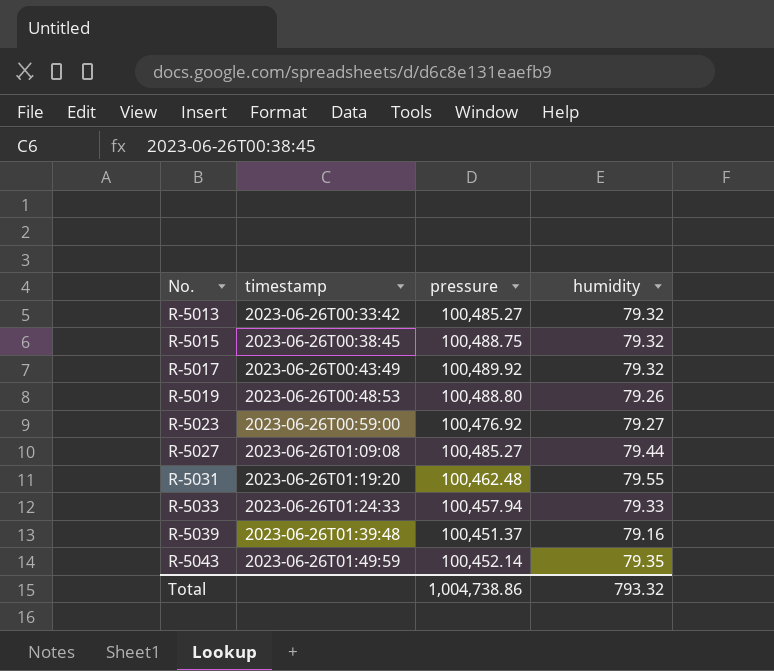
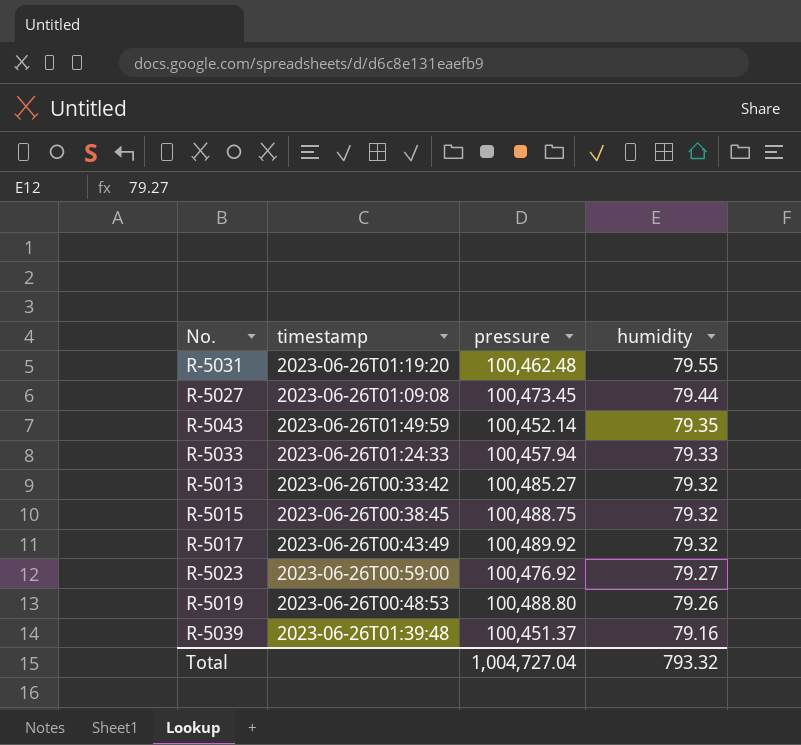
row order: No. ascending -> humidity descending
R-5027 | pressure: 100,485.27 -> 100,473.45
Total | pressure: 1,004,738.86 -> 1,004,727.04

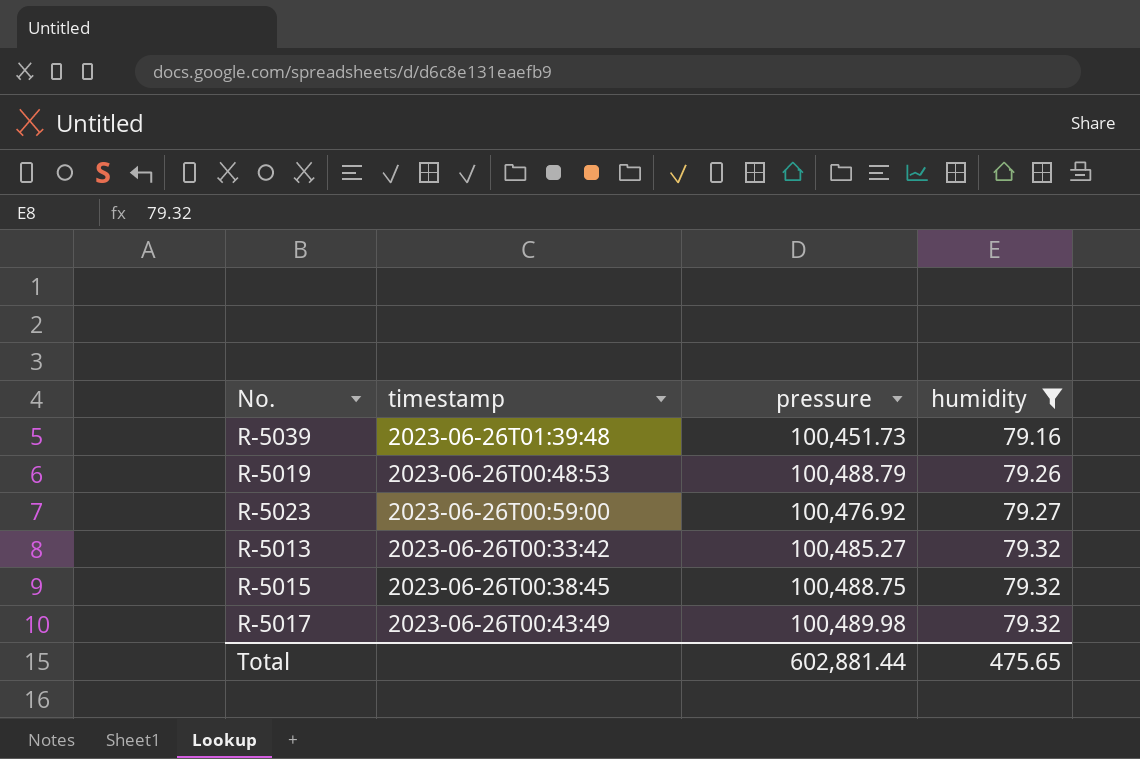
filter: none -> humidity <= 79.32
row order: humidity descending -> humidity ascending
R-5039 | pressure: 100,451.37 -> 100,451.73
R-5019 | pressure: 100,488.80 -> 100,488.79
R-5017 | pressure: 100,489.92 -> 100,489.98
Total | pressure: 1,004,727.04 -> 602,881.44
Total | humidity: 793.32 -> 475.65

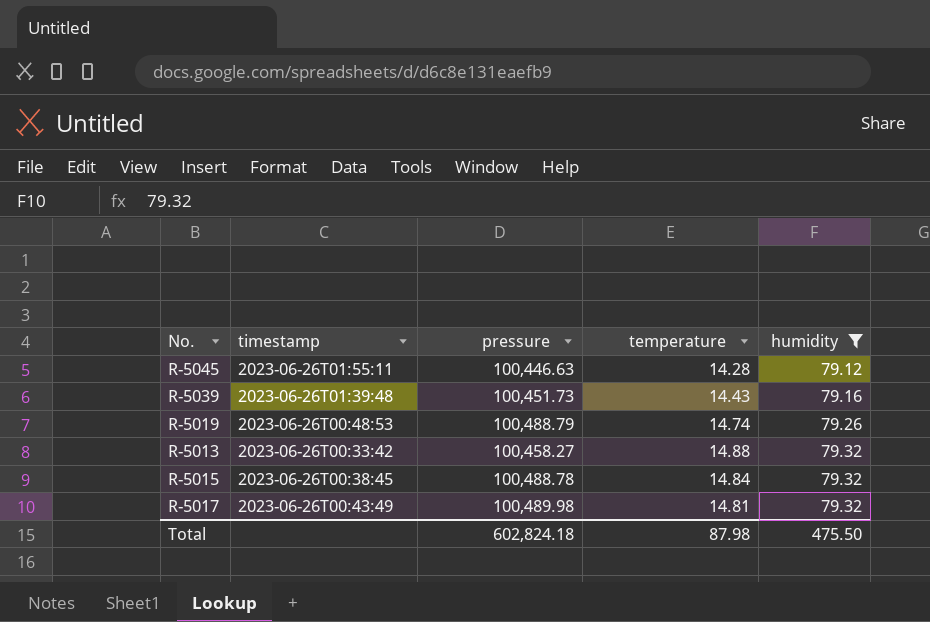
column temperature | position: none -> 4
row R-5023: 2023-06-26T00:59:00 | 100,476.92 | 79.27 -> none
row R-5045: none -> 2023-06-26T01:55:11 | 100,446.63 | 14.28 | 79.12
R-5013 | pressure: 100,485.27 -> 100,458.27
R-5015 | pressure: 100,488.75 -> 100,488.78
Total | pressure: 602,881.44 -> 602,824.18
Total | humidity: 475.65 -> 475.50

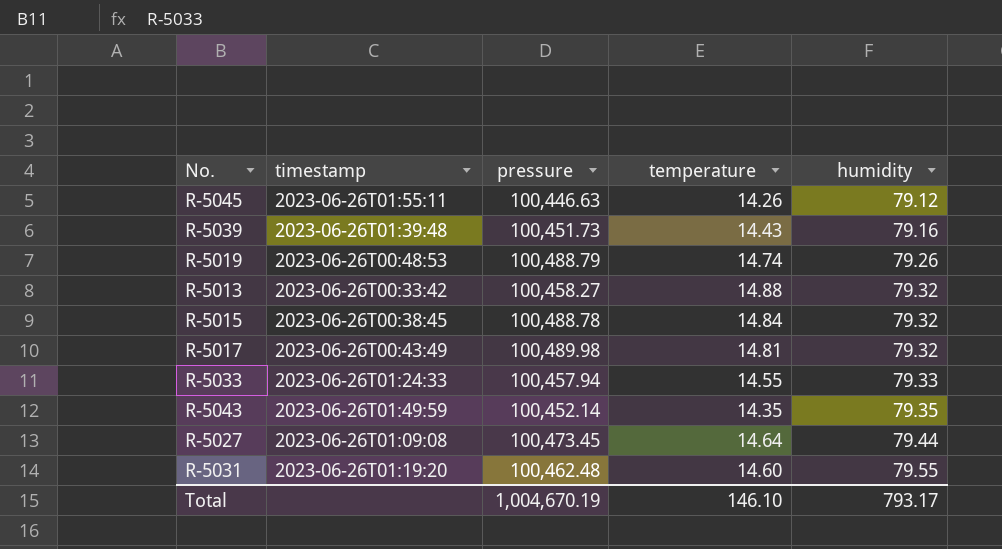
filter: humidity <= 79.32 -> none
R-5045 | temperature: 14.28 -> 14.26
Total | pressure: 602,824.18 -> 1,004,670.19
Total | temperature: 87.98 -> 146.10
Total | humidity: 475.50 -> 793.17

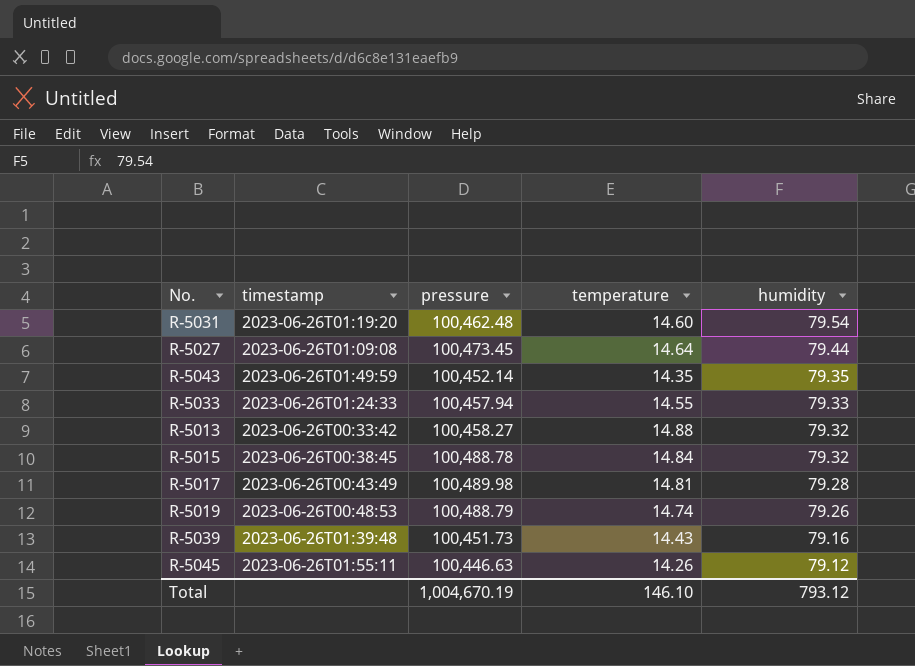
row order: humidity ascending -> humidity descending
R-5031 | humidity: 79.55 -> 79.54
R-5017 | humidity: 79.32 -> 79.28
Total | humidity: 793.17 -> 793.12

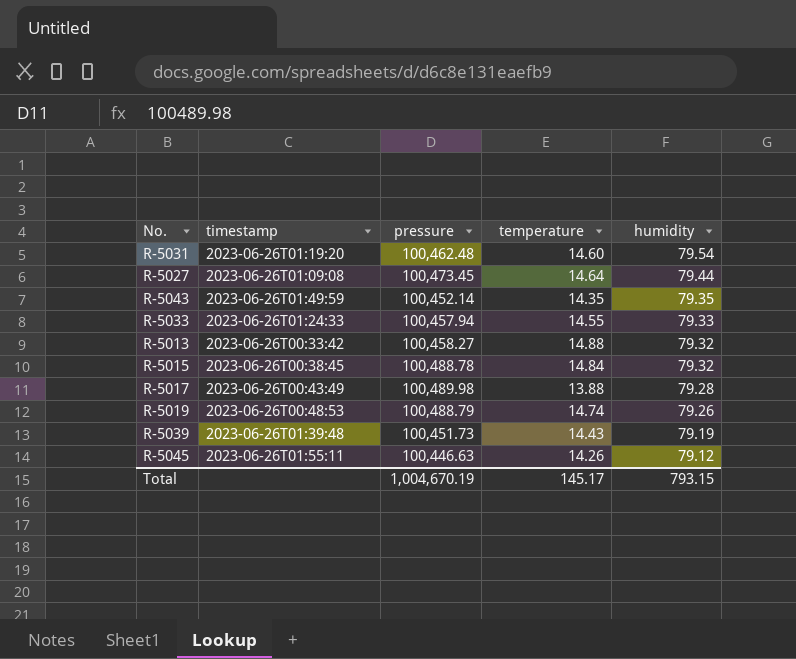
R-5017 | temperature: 14.81 -> 13.88
R-5039 | humidity: 79.16 -> 79.19
Total | temperature: 146.10 -> 145.17
Total | humidity: 793.12 -> 793.15

